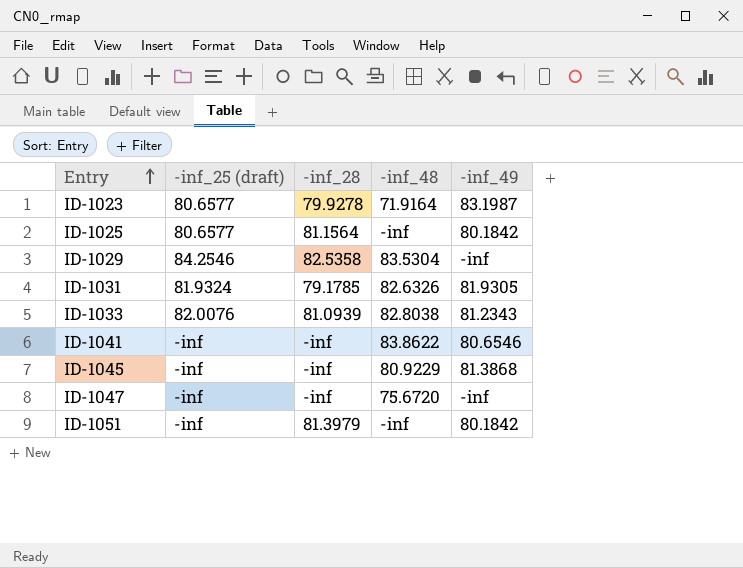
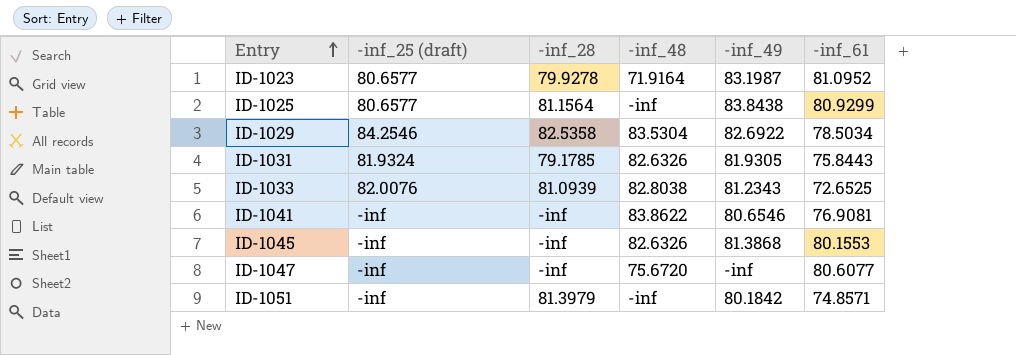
column -inf_61 | position: none -> 6
ID-1025 | -inf_49: 80.1842 -> 83.8438
ID-1029 | -inf_49: -inf -> 82.6922
ID-1045 | -inf_48: 80.9229 -> 82.6326

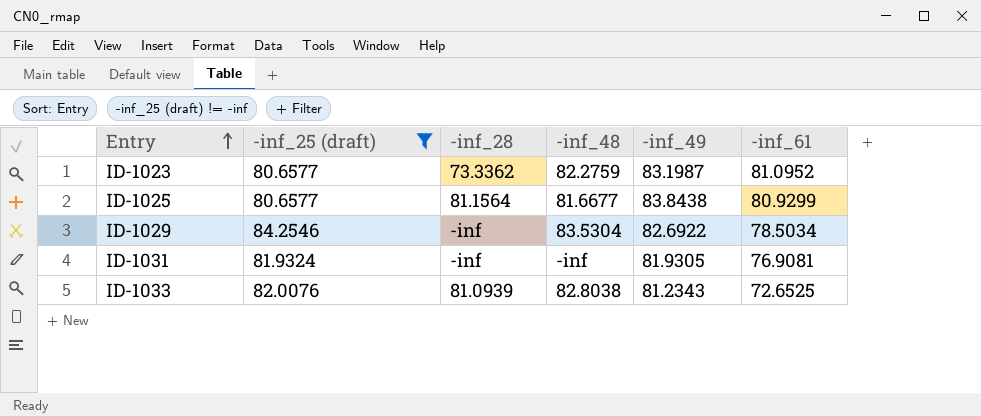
filter: none -> -inf_25 (draft) != -inf
ID-1023 | -inf_28: 79.9278 -> 73.3362
ID-1023 | -inf_48: 71.9164 -> 82.2759
ID-1025 | -inf_48: -inf -> 81.6677
ID-1029 | -inf_28: 82.5358 -> -inf
ID-1031 | -inf_28: 79.1785 -> -inf
ID-1031 | -inf_48: 82.6326 -> -inf
ID-1031 | -inf_61: 75.8443 -> 76.9081

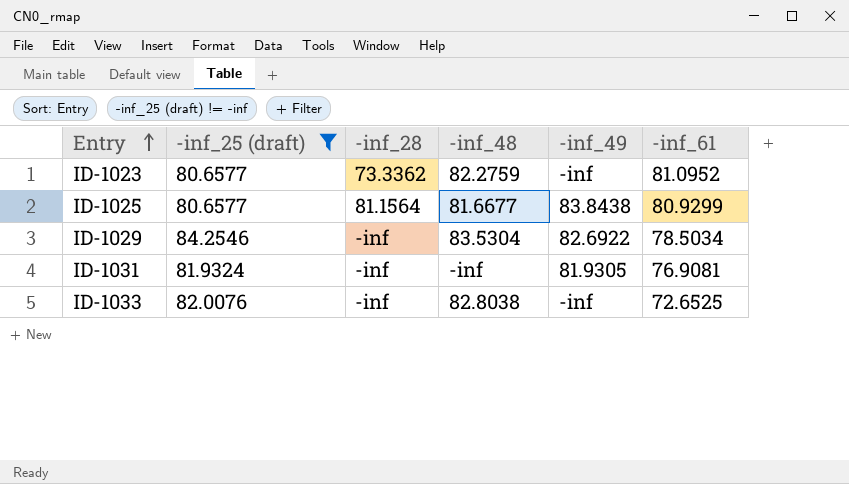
ID-1023 | -inf_49: 83.1987 -> -inf
ID-1033 | -inf_28: 81.0939 -> -inf
ID-1033 | -inf_49: 81.2343 -> -inf

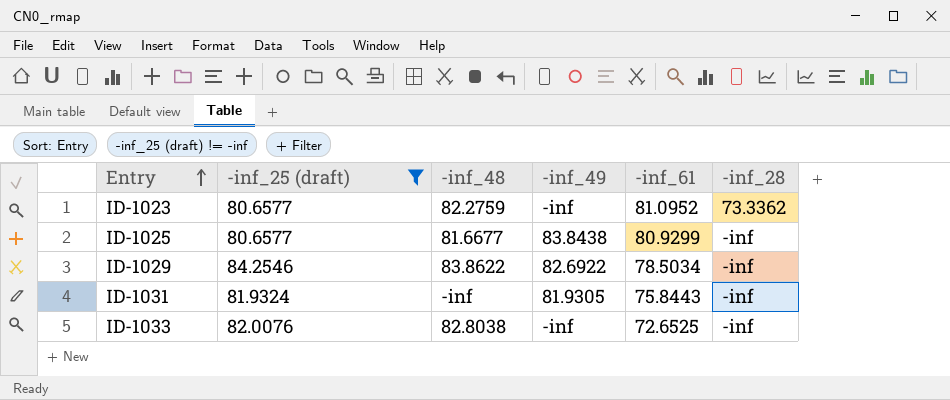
column -inf_28 | position: 3 -> 6
ID-1025 | -inf_28: 81.1564 -> -inf
ID-1029 | -inf_48: 83.5304 -> 83.8622
ID-1031 | -inf_61: 76.9081 -> 75.8443

